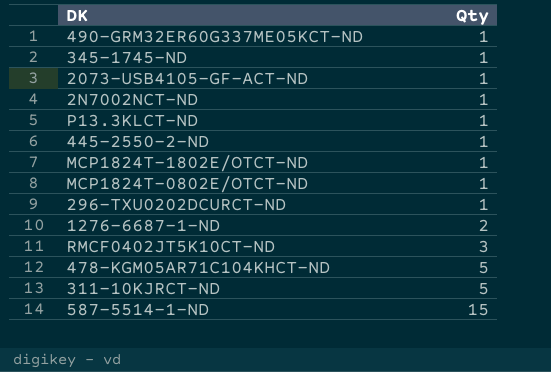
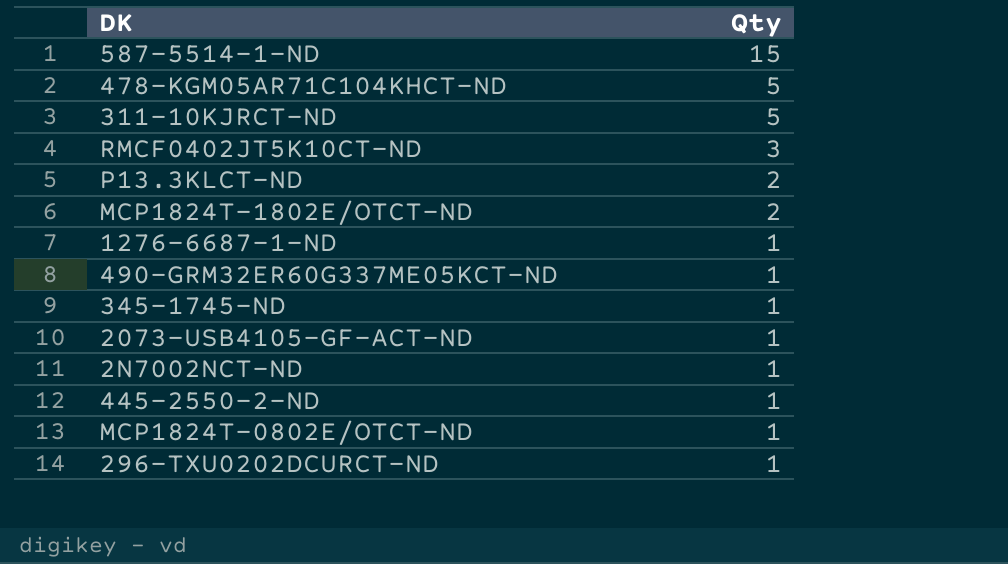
row order: Qty ascending -> Qty descending
P13.3KLCT-ND | Qty: 1 -> 2
MCP1824T-1802E/OTCT-ND | Qty: 1 -> 2
1276-6687-1-ND | Qty: 2 -> 1

